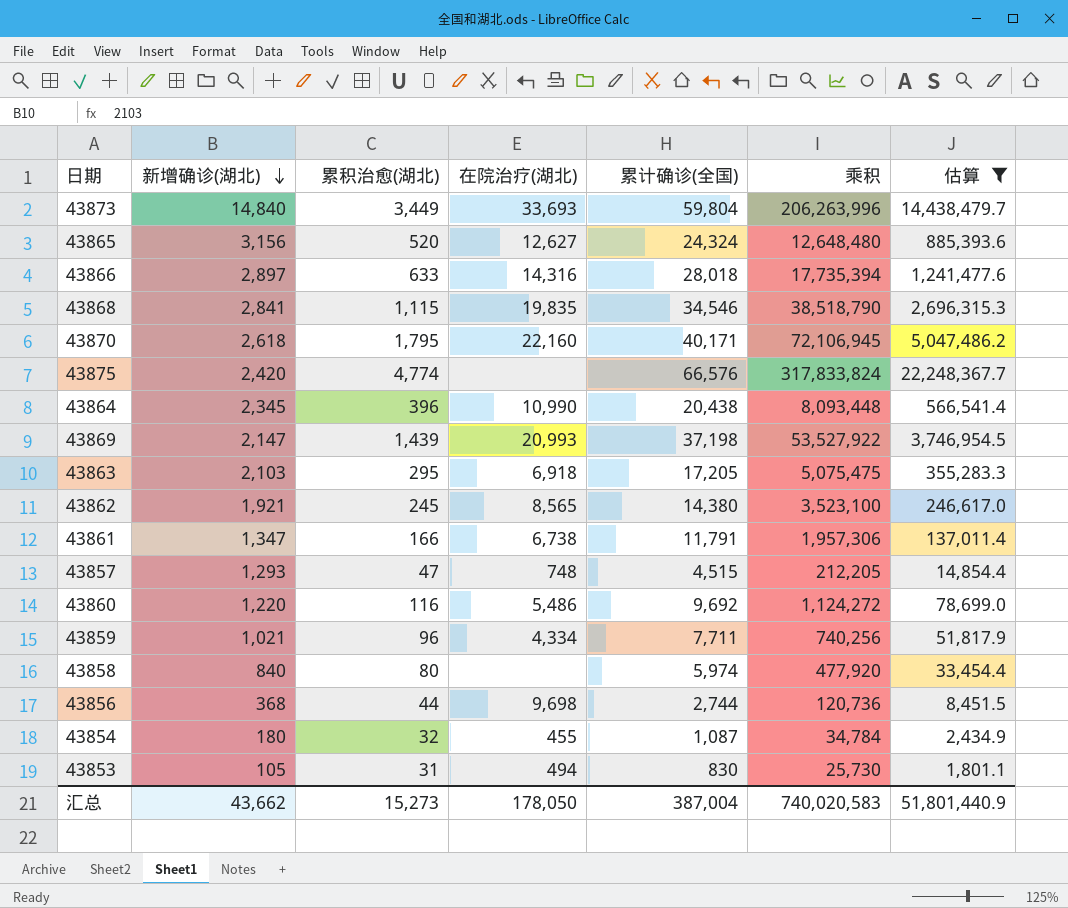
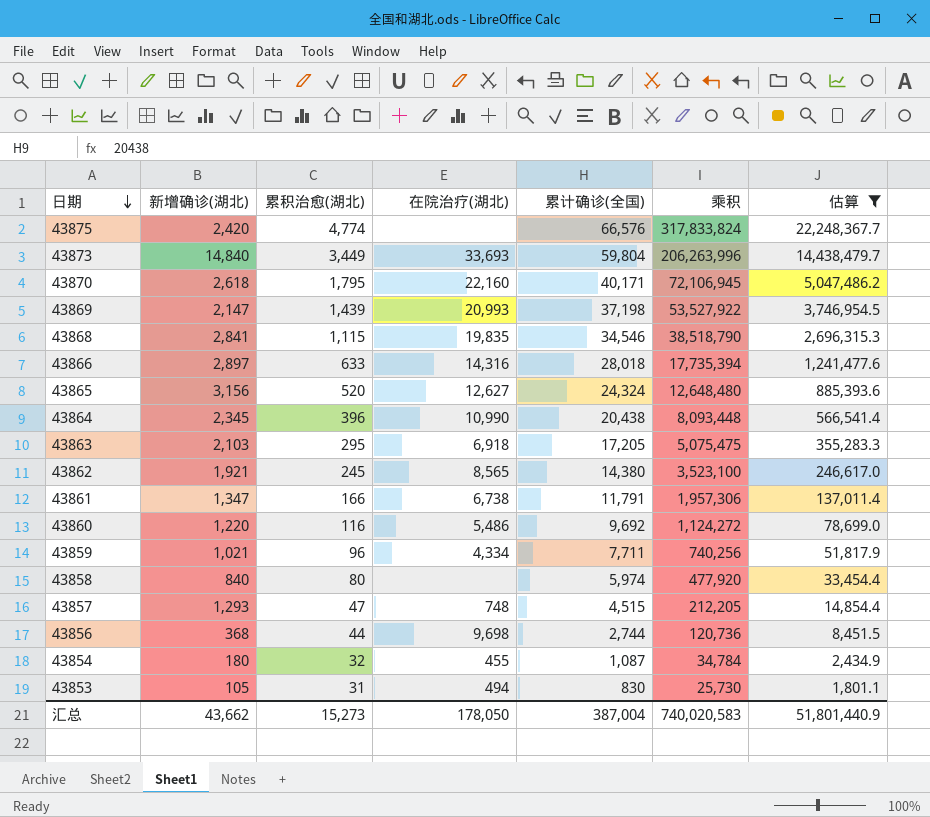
row order: 新增确诊(湖北) descending -> 日期 descending

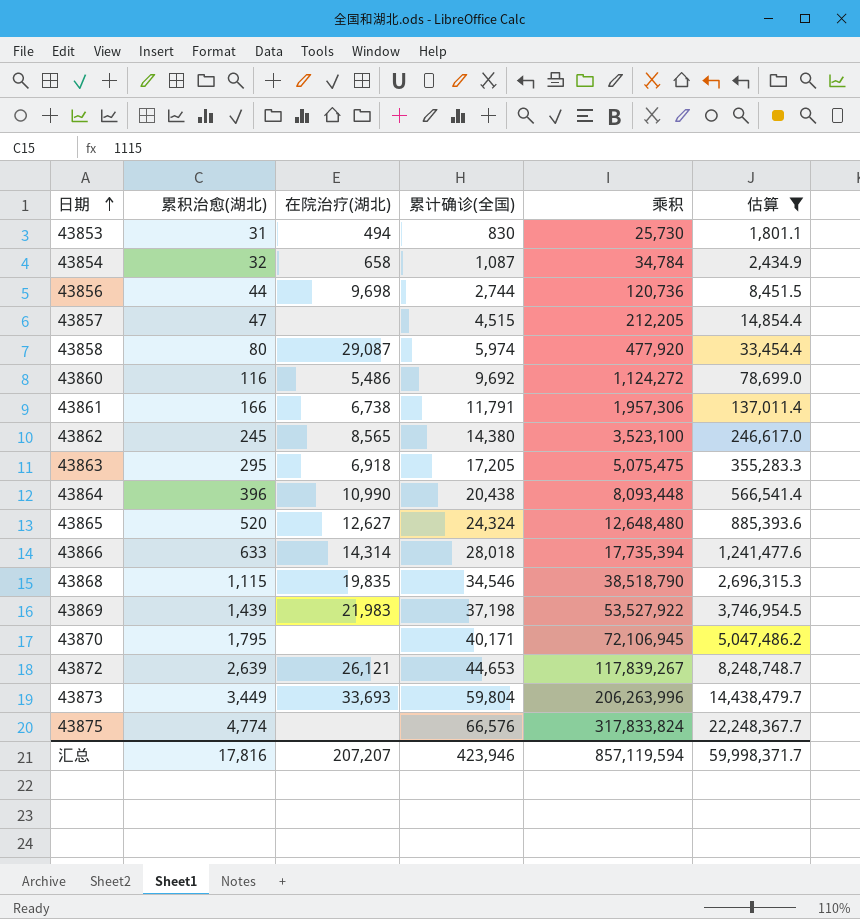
row order: 日期 descending -> 日期 ascending
column 新增确诊(湖北) | position: 2 -> none
row 43859: 1,021 | 96 | 4,334 | 7,711 | 740,256 | 51,817.9 -> none
43854 | 在院治疗(湖北): 455 -> 658
43857 | 在院治疗(湖北): 748 -> none
43858 | 在院治疗(湖北): none -> 29,087
43866 | 在院治疗(湖北): 14,316 -> 14,314
43869 | 在院治疗(湖北): 20,993 -> 21,983
43870 | 在院治疗(湖北): 22,160 -> none
row 43872: none -> 2,639 | 26,121 | 44,653 | 117,839,267 | 8,248,748.7
汇总 | 累积治愈(湖北): 15,273 -> 17,816
汇总 | 在院治疗(湖北): 178,050 -> 207,207
汇总 | 累计确诊(全国): 387,004 -> 423,946
汇总 | 乘积: 740,020,583 -> 857,119,594
汇总 | 估算: 51,801,440.9 -> 59,998,371.7

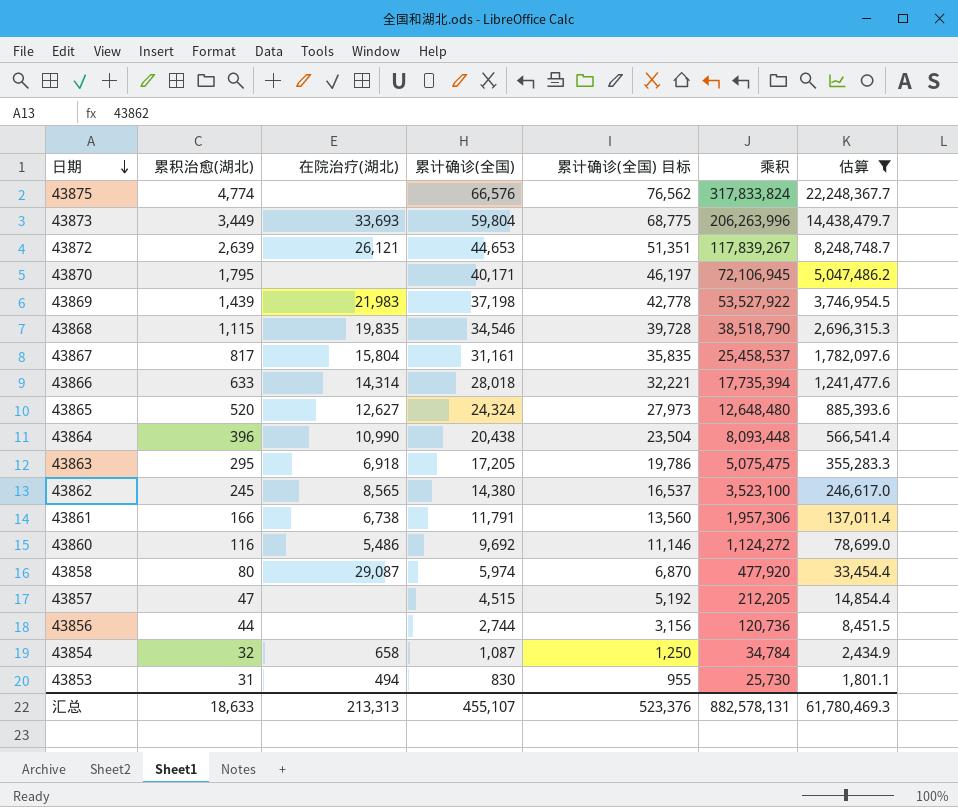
row order: 日期 ascending -> 日期 descending
column 累计确诊(全国) 目标 | formula: none -> [累计确诊(全国)] * 1.15
row 43867: none -> 817 | 15,804 | 31,161 | 35,835 | 25,458,537 | 1,782,097.6
43856 | 在院治疗(湖北): 9,698 -> none
汇总 | 累积治愈(湖北): 17,816 -> 18,633
汇总 | 在院治疗(湖北): 207,207 -> 213,313
汇总 | 累计确诊(全国): 423,946 -> 455,107
汇总 | 乘积: 857,119,594 -> 882,578,131
汇总 | 估算: 59,998,371.7 -> 61,780,469.3

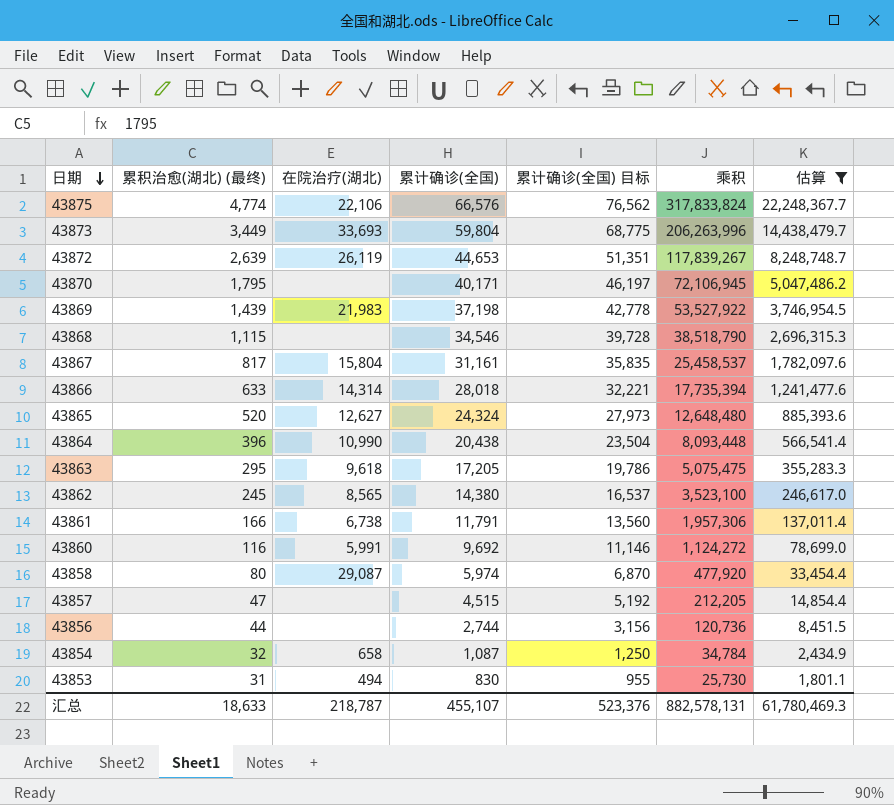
column name: 累积治愈(湖北) -> 累积治愈(湖北) (最终)
43875 | 在院治疗(湖北): none -> 22,106
43872 | 在院治疗(湖北): 26,121 -> 26,119
43868 | 在院治疗(湖北): 19,835 -> none
43863 | 在院治疗(湖北): 6,918 -> 9,618
43860 | 在院治疗(湖北): 5,486 -> 5,991
汇总 | 在院治疗(湖北): 213,313 -> 218,787

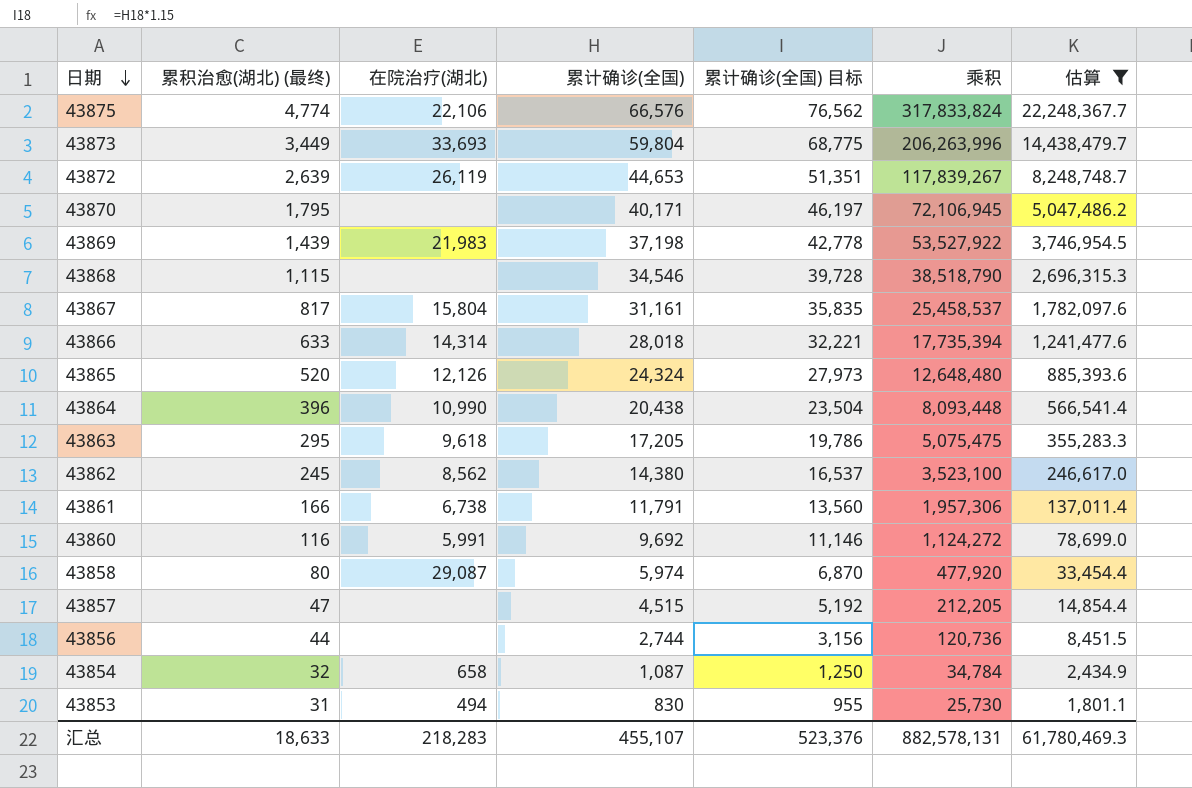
43865 | 在院治疗(湖北): 12,627 -> 12,126
43862 | 在院治疗(湖北): 8,565 -> 8,562
汇总 | 在院治疗(湖北): 218,787 -> 218,283

